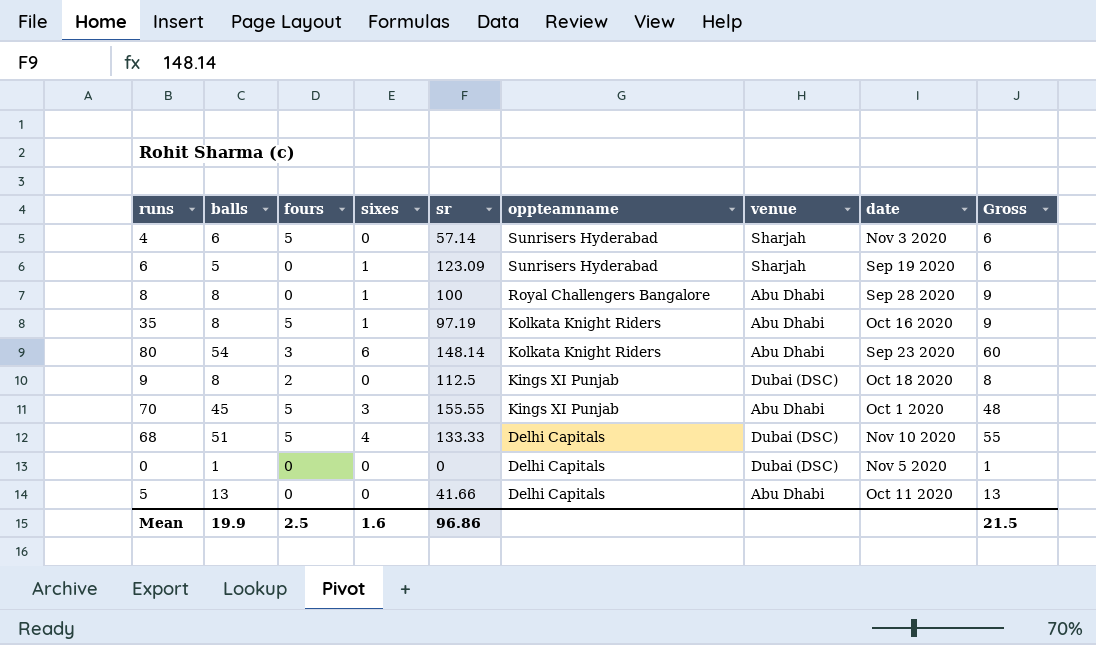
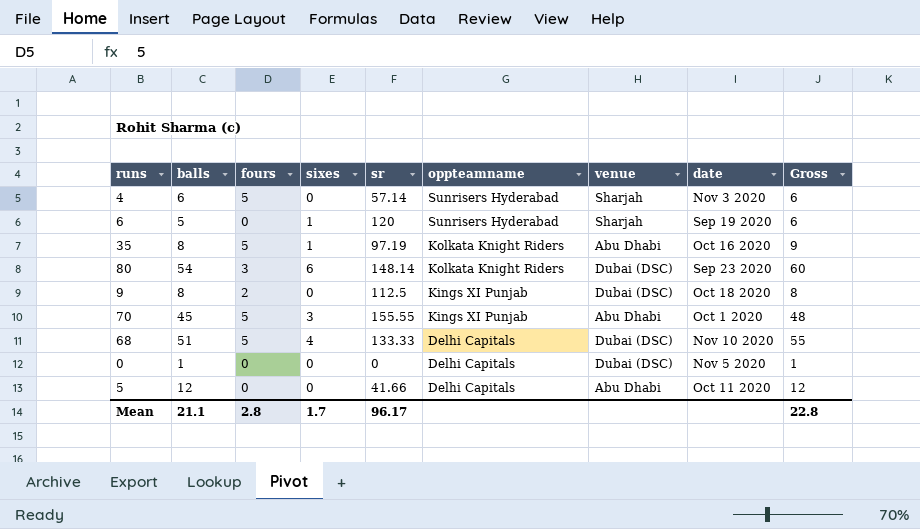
row 8: 8 | 0 | 1 | 100 | Royal Challengers Bangalore | Abu Dhabi | Sep 28 2020 | 9 -> none
6 | sr: 123.09 -> 120
80 | venue: Abu Dhabi -> Dubai (DSC)
5 | balls: 13 -> 12
5 | Gross: 13 -> 12
Mean | balls: 19.9 -> 21.1
Mean | fours: 2.5 -> 2.8
Mean | sixes: 1.6 -> 1.7
Mean | sr: 96.86 -> 96.17
Mean | Gross: 21.5 -> 22.8

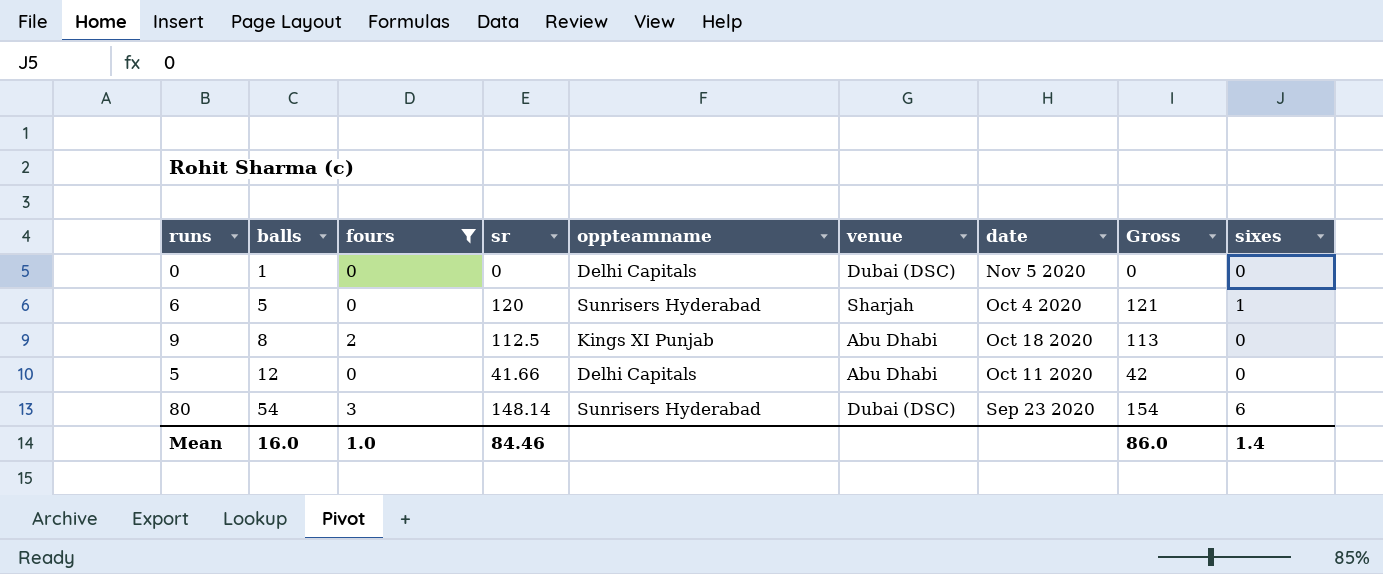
filter: none -> fours != 5
row order: oppteamname descending -> balls ascending
column Gross | formula: [balls] + [sixes] -> [sr] + [sixes]
column sixes | position: 4 -> 9
6 | date: Sep 19 2020 -> Oct 4 2020
9 | venue: Dubai (DSC) -> Abu Dhabi
80 | oppteamname: Kolkata Knight Riders -> Sunrisers Hyderabad
Mean | balls: 21.1 -> 16.0
Mean | fours: 2.8 -> 1.0
Mean | sr: 96.17 -> 84.46
Mean | Gross: 22.8 -> 86.0
Mean | sixes: 1.7 -> 1.4

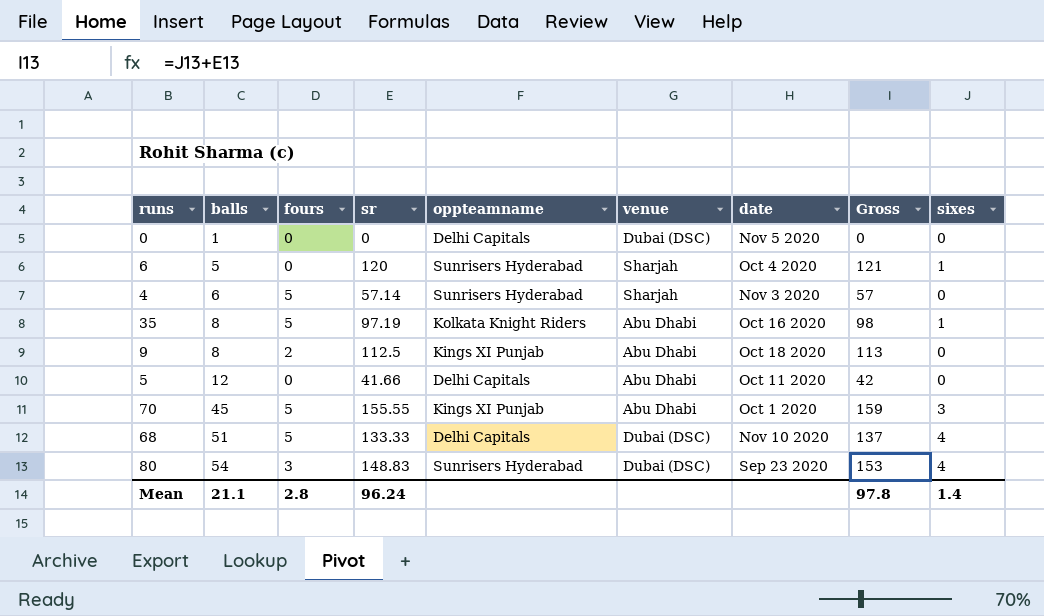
filter: fours != 5 -> none
80 | sr: 148.14 -> 148.83
80 | Gross: 154 -> 153
80 | sixes: 6 -> 4
Mean | balls: 16.0 -> 21.1
Mean | fours: 1.0 -> 2.8
Mean | sr: 84.46 -> 96.24
Mean | Gross: 86.0 -> 97.8

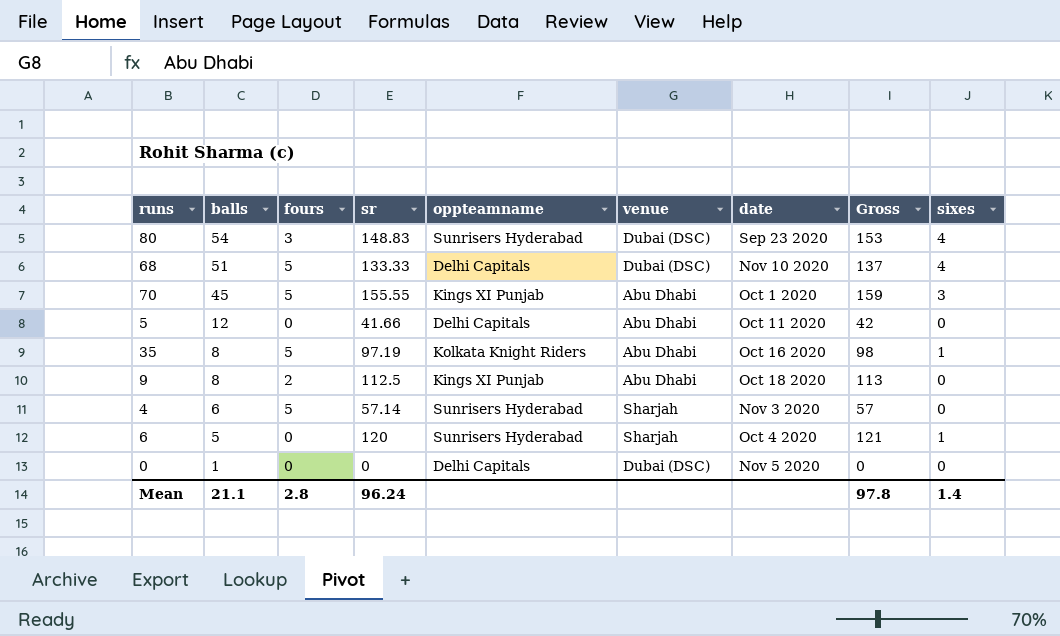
row order: balls ascending -> balls descending

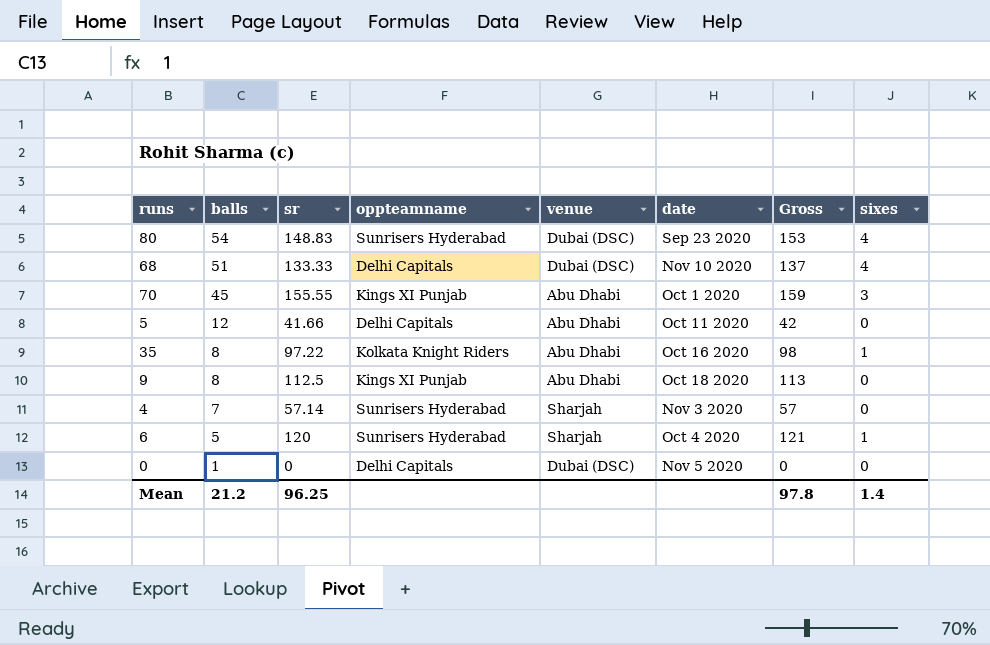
column fours | position: 3 -> none
35 | sr: 97.19 -> 97.22
4 | balls: 6 -> 7
Mean | balls: 21.1 -> 21.2
Mean | sr: 96.24 -> 96.25

